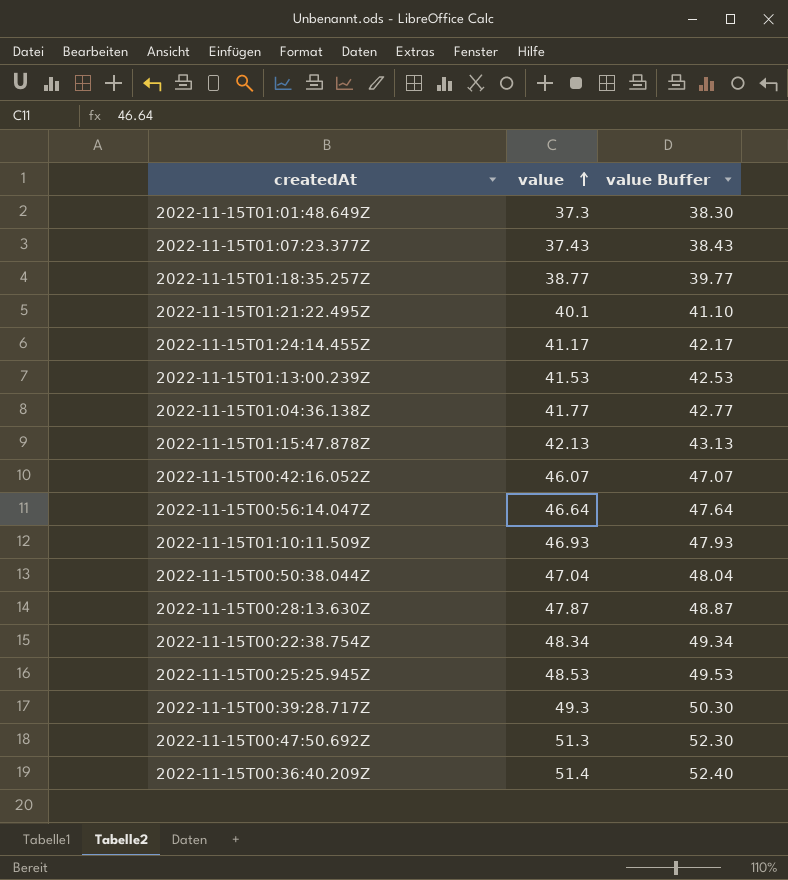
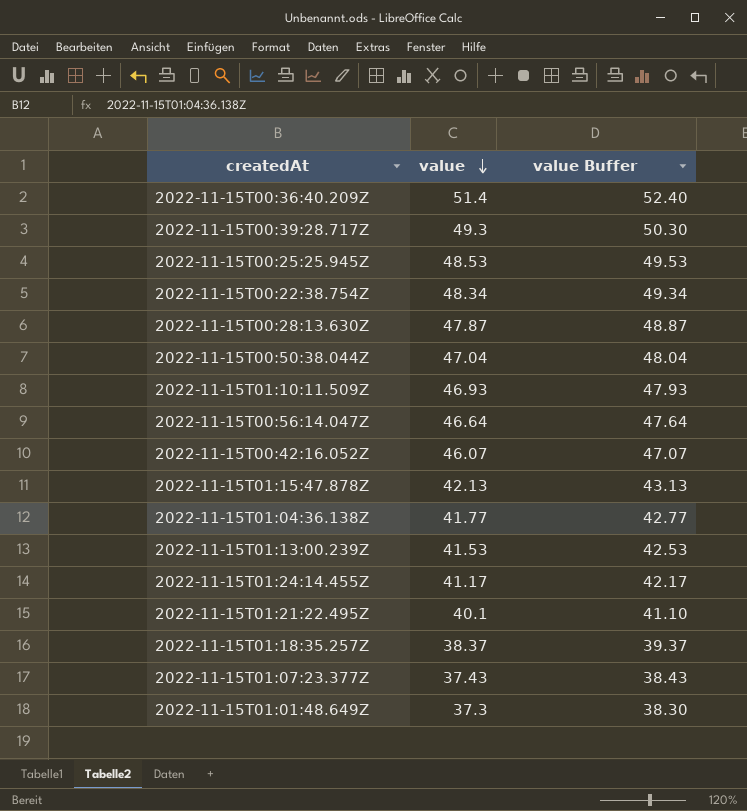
row order: value ascending -> value descending
row 2022-11-15T00:47:50.692Z: 51.3 | 52.30 -> none
2022-11-15T01:18:35.257Z | value: 38.77 -> 38.37
2022-11-15T01:18:35.257Z | value Buffer: 39.77 -> 39.37

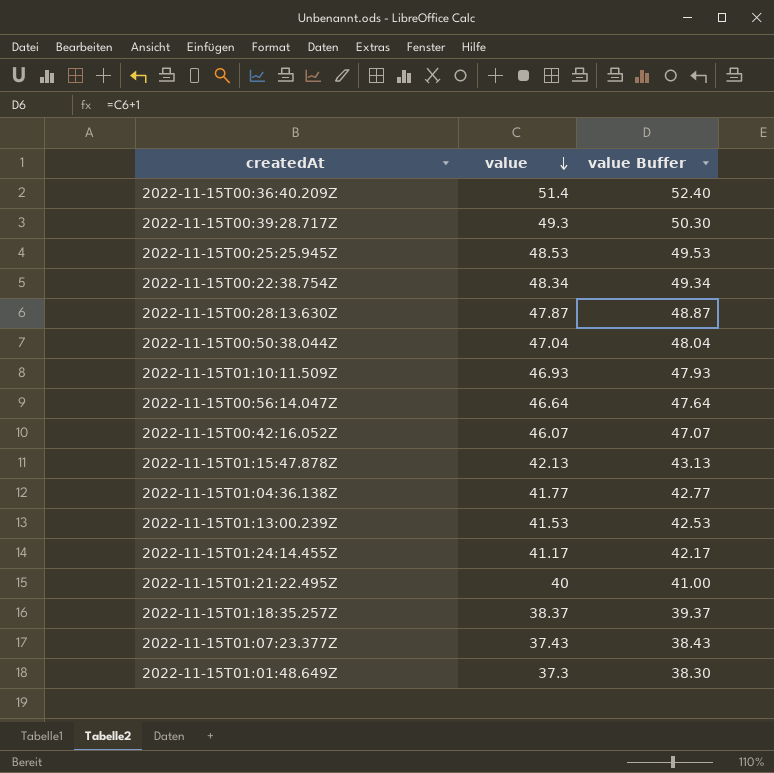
2022-11-15T01:21:22.495Z | value: 40.1 -> 40
2022-11-15T01:21:22.495Z | value Buffer: 41.10 -> 41.00

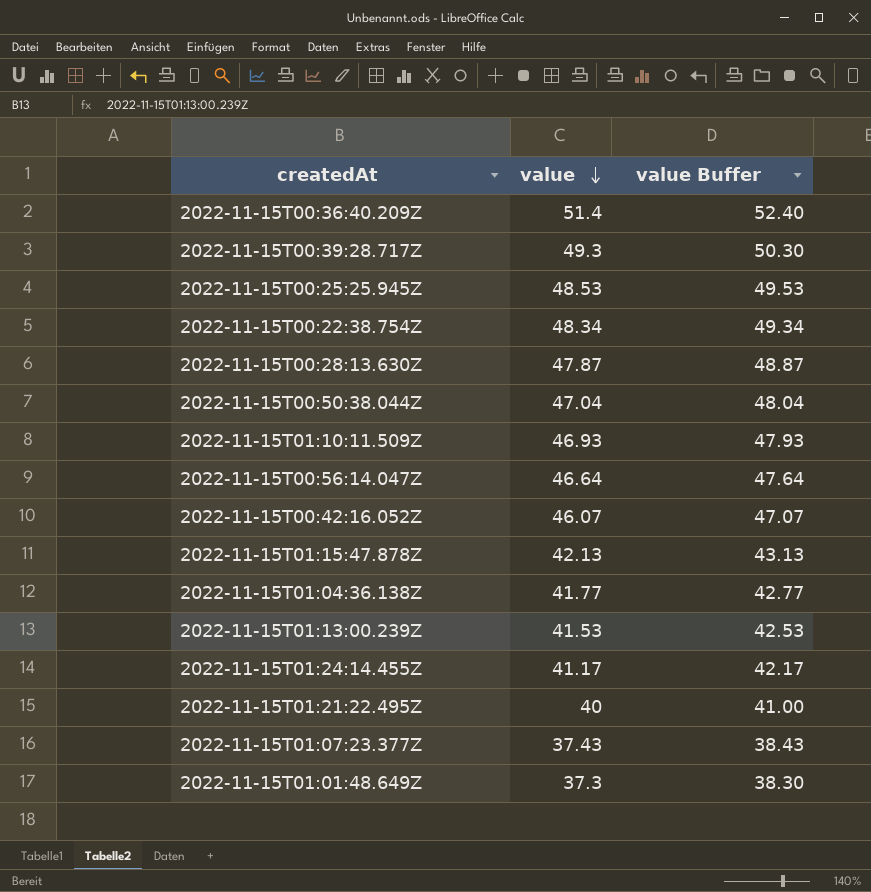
row 2022-11-15T01:18:35.257Z: 38.37 | 39.37 -> none

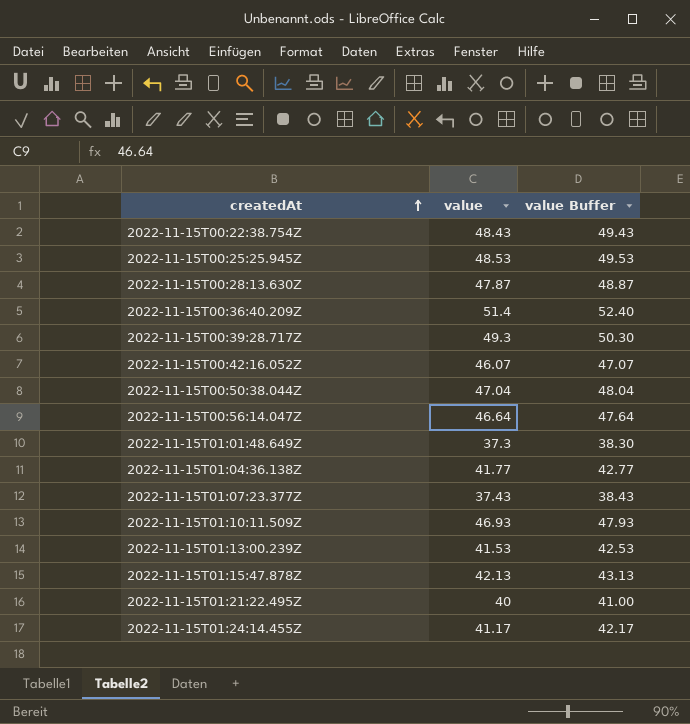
row order: value descending -> createdAt ascending
2022-11-15T00:22:38.754Z | value: 48.34 -> 48.43
2022-11-15T00:22:38.754Z | value Buffer: 49.34 -> 49.43

